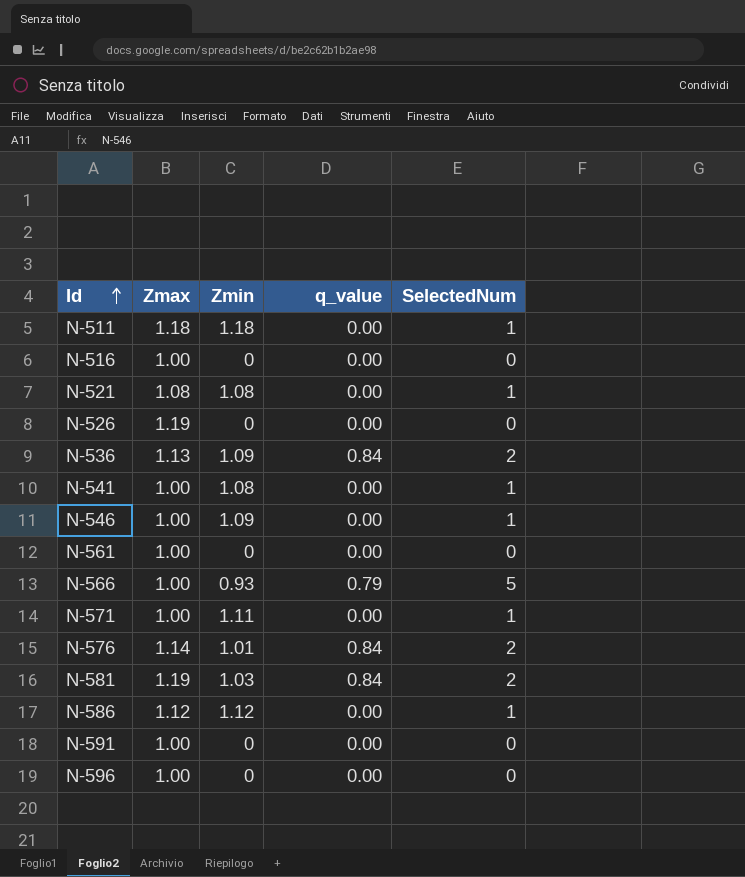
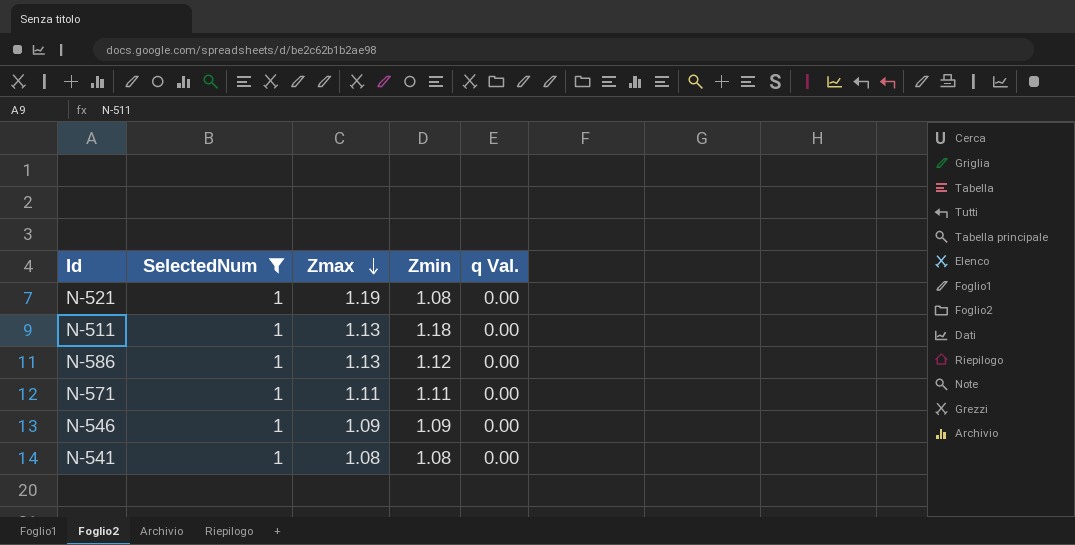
filter: none -> SelectedNum = 1
row order: Id ascending -> Zmax descending
column SelectedNum | position: 5 -> 2
column name: q_value -> q Val.
N-521 | Zmax: 1.08 -> 1.19
N-511 | Zmax: 1.18 -> 1.13
N-586 | Zmax: 1.12 -> 1.13
N-571 | Zmax: 1.00 -> 1.11
N-546 | Zmax: 1.00 -> 1.09
N-541 | Zmax: 1.00 -> 1.08

